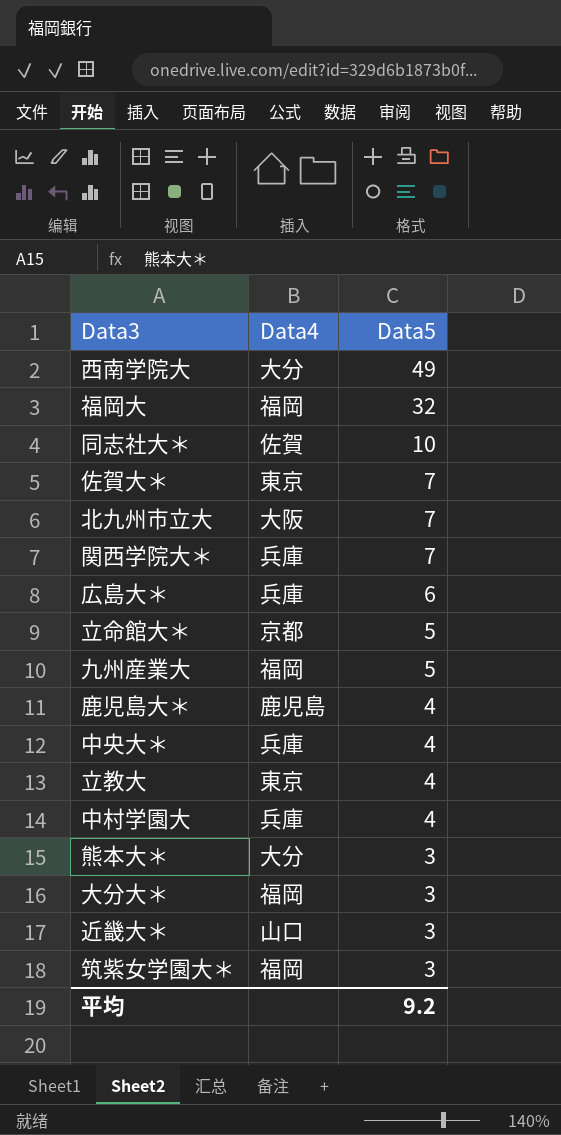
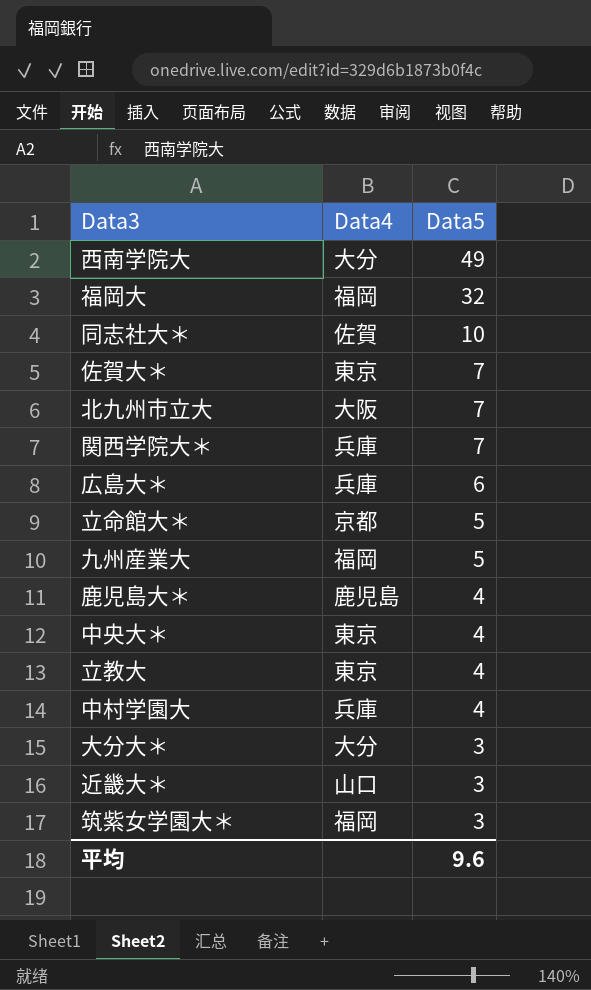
row 熊本大＊: 大分 | 3 -> none
中央大＊ | Data4: 兵庫 -> 東京
大分大＊ | Data4: 福岡 -> 大分
平均 | Data5: 9.2 -> 9.6

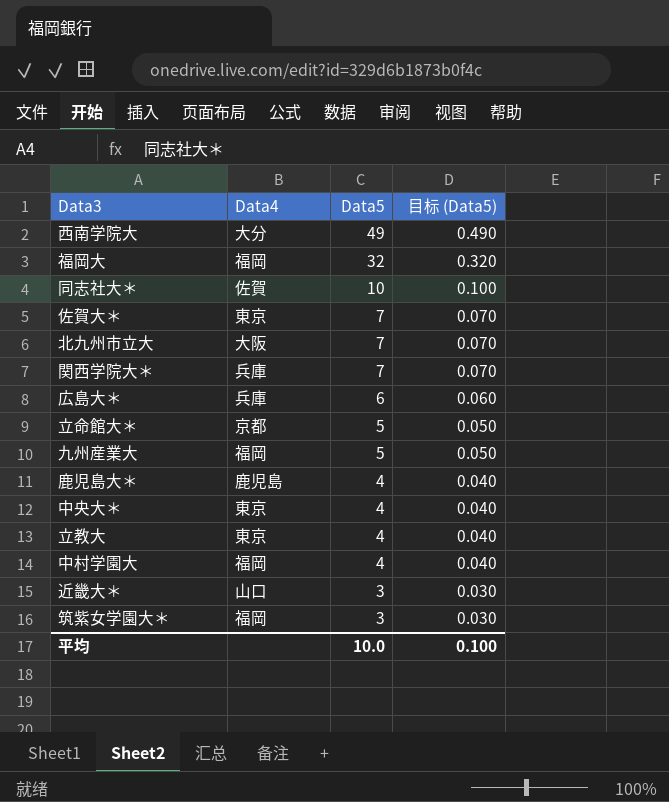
column 目标 (Data5) | formula: none -> [Data5] * 0.01
row 大分大＊: 大分 | 3 -> none
中村学園大 | Data4: 兵庫 -> 福岡
平均 | Data5: 9.6 -> 10.0

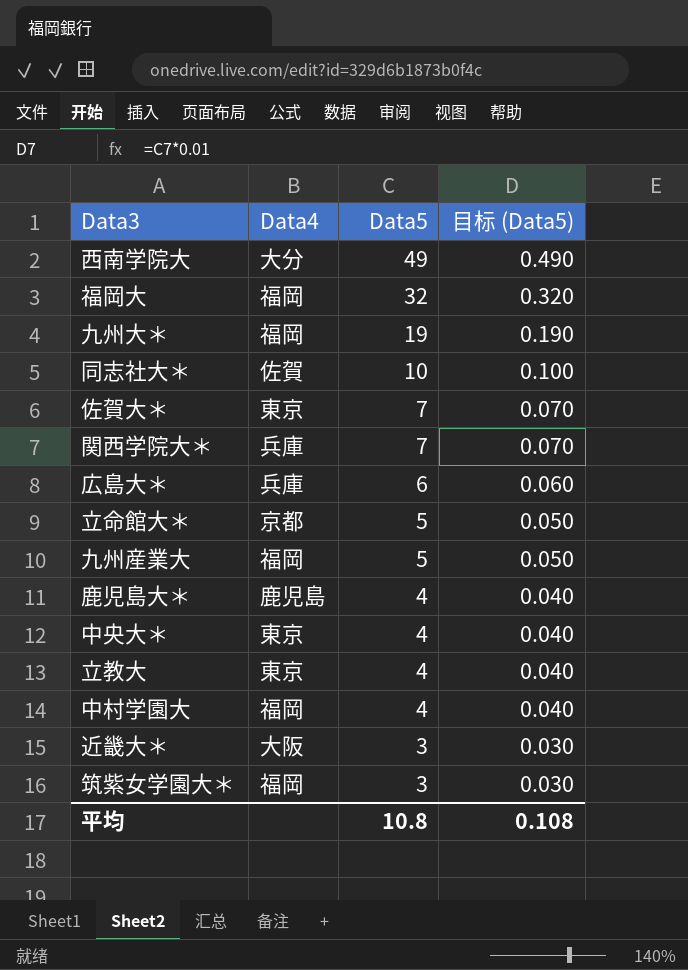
row 北九州市立大: 大阪 | 7 | 0.070 -> none
row 九州大＊: none -> 福岡 | 19 | 0.190
近畿大＊ | Data4: 山口 -> 大阪
平均 | Data5: 10.0 -> 10.8
平均 | 目标 (Data5): 0.100 -> 0.108

